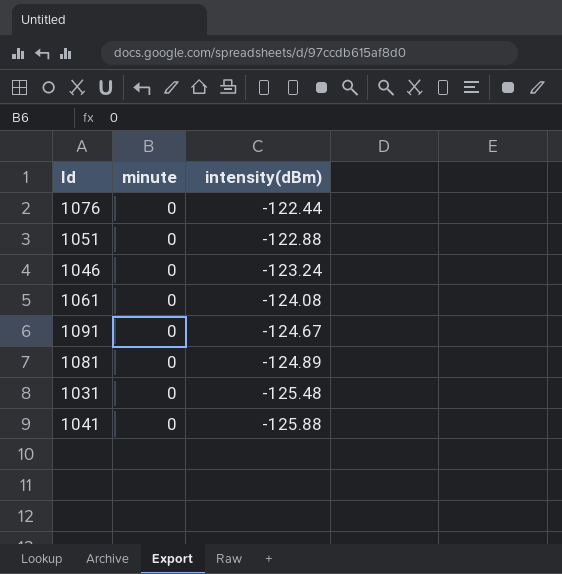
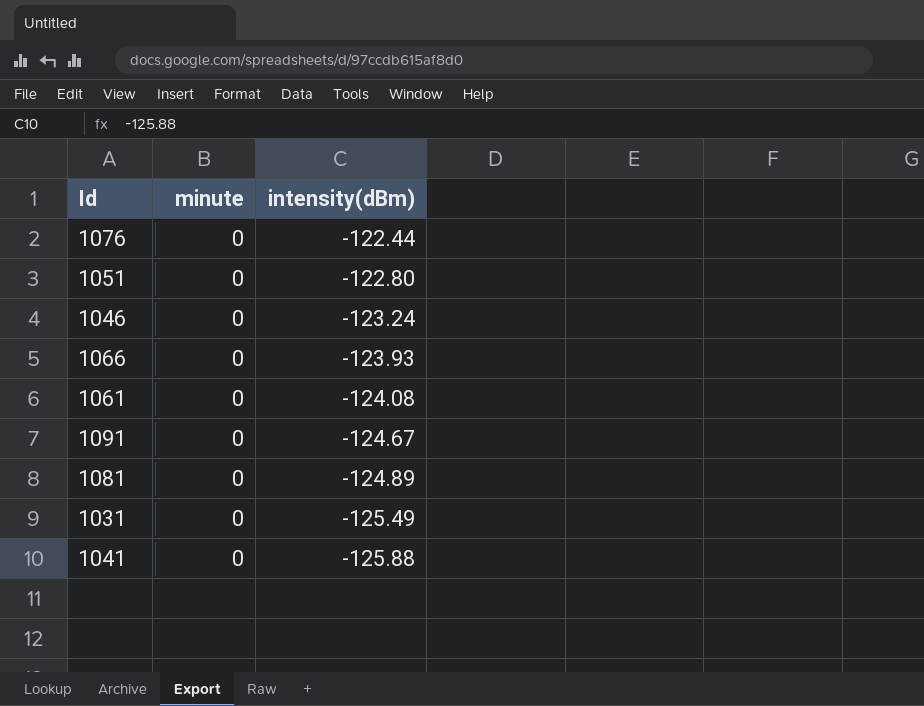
1051 | intensity(dBm): -122.88 -> -122.80
row 1066: none -> 0 | -123.93
1031 | intensity(dBm): -125.48 -> -125.49

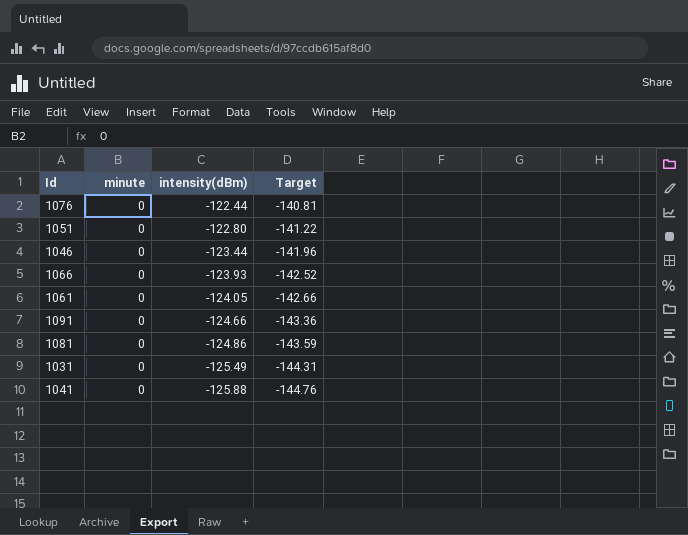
column Target | formula: none -> [intensity(dBm)] * 1.15
1046 | intensity(dBm): -123.24 -> -123.44
1061 | intensity(dBm): -124.08 -> -124.05
1091 | intensity(dBm): -124.67 -> -124.66
1081 | intensity(dBm): -124.89 -> -124.86

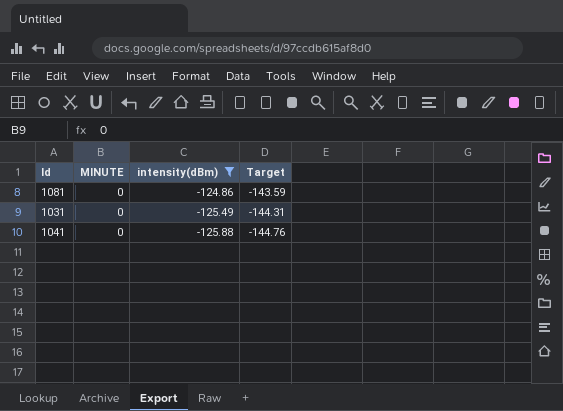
filter: none -> intensity(dBm) <= -124.86
column name: minute -> MINUTE

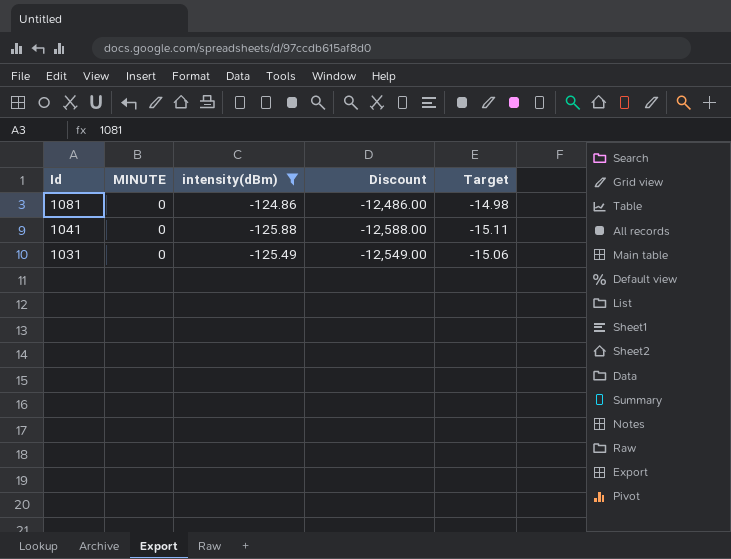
row order: intensity(dBm) descending -> Id descending
column Discount | formula: none -> [intensity(dBm)] * 100
column Target | formula: [intensity(dBm)] * 1.15 -> [intensity(dBm)] * 0.12

